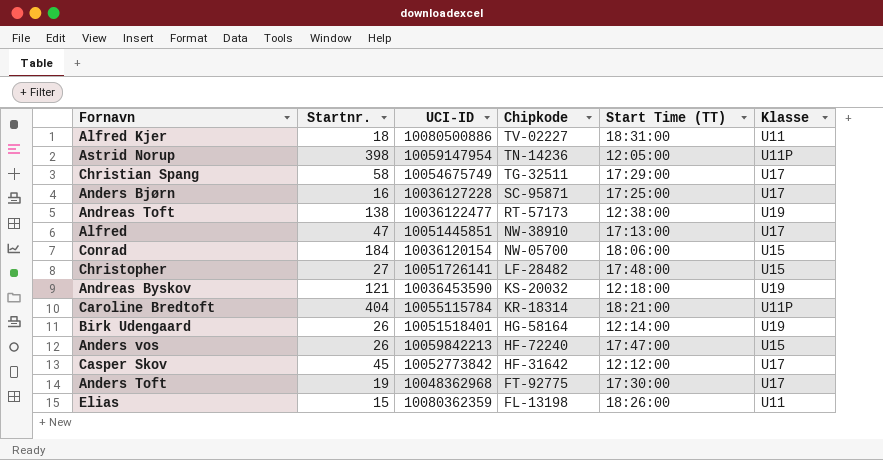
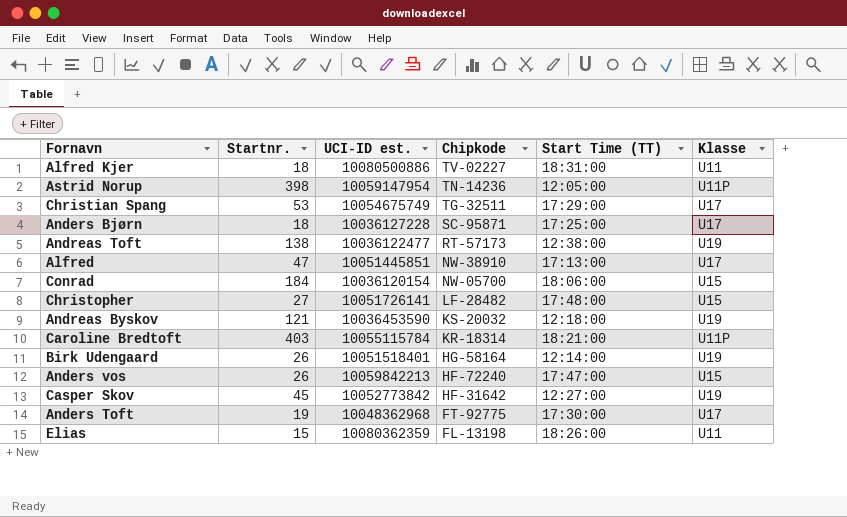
column name: UCI-ID -> UCI-ID est.
Christian Spang | Startnr.: 58 -> 53
Anders Bjørn | Startnr.: 16 -> 18
Caroline Bredtoft | Startnr.: 404 -> 403
Casper Skov | Start Time (TT): 12:12:00 -> 12:27:00
Casper Skov | Klasse: U17 -> U19

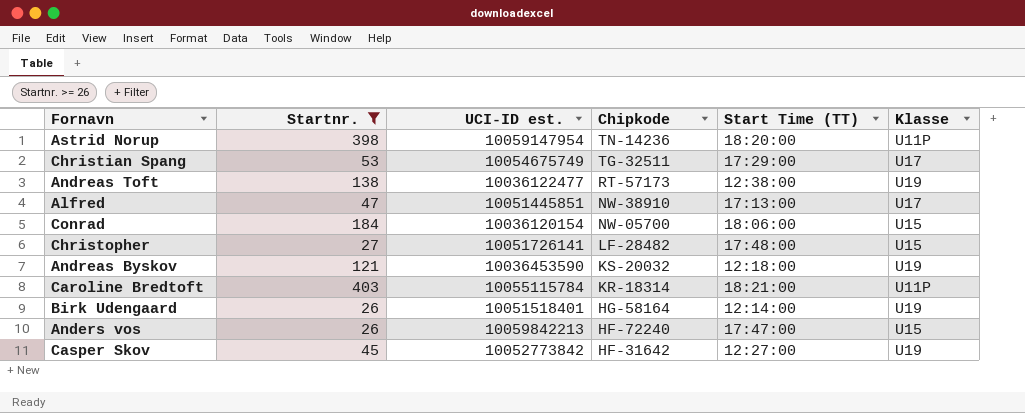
filter: none -> Startnr. >= 26
Astrid Norup | Start Time (TT): 12:05:00 -> 18:20:00

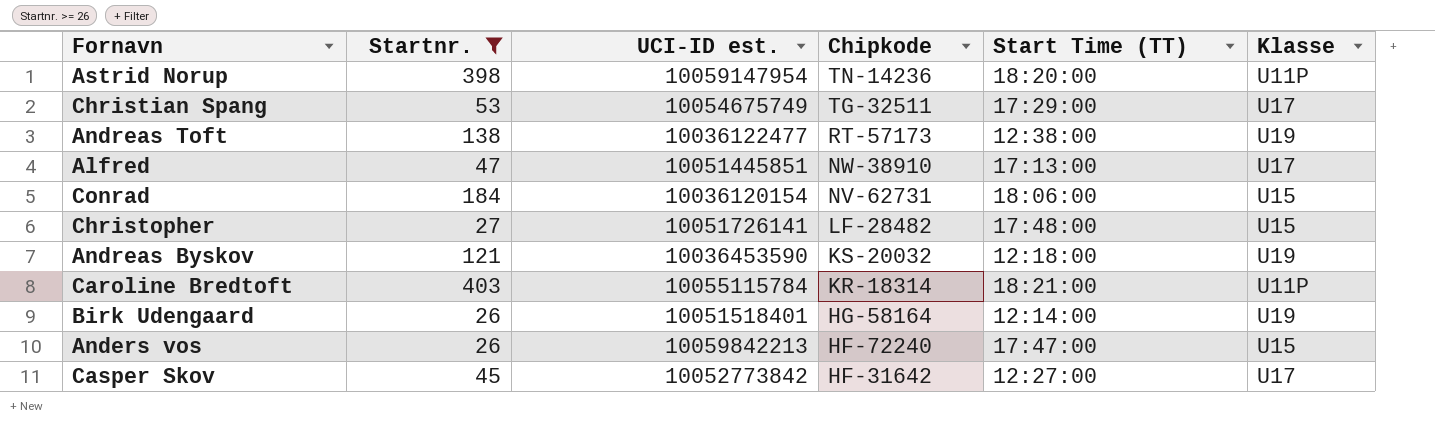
Conrad | Chipkode: NW-05700 -> NV-62731
Casper Skov | Klasse: U19 -> U17

